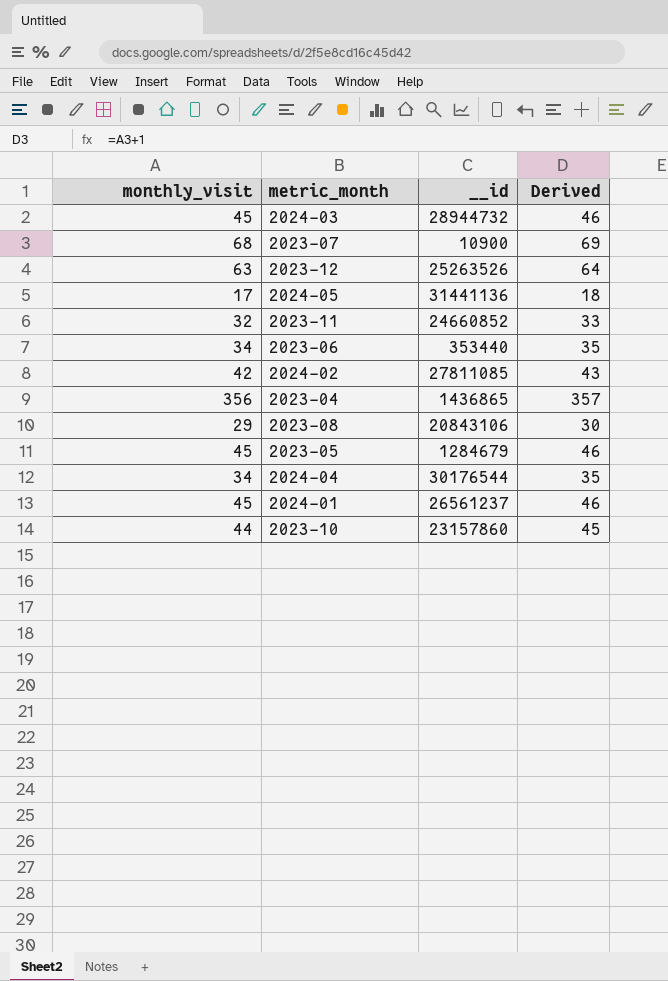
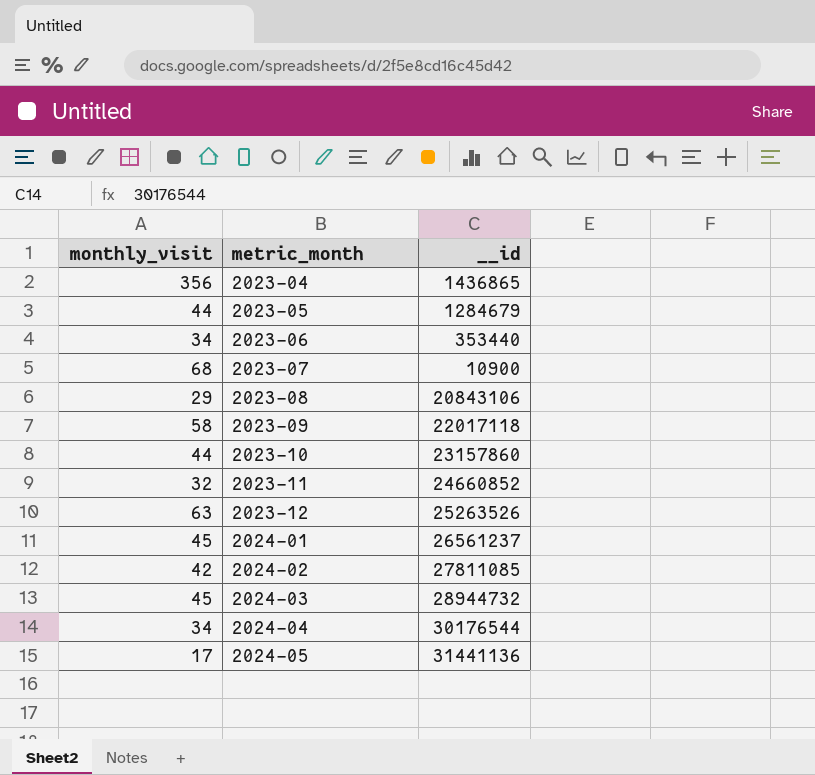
row order: none -> metric_month ascending
column Derived | formula: [monthly_visit] + 1 -> none
2023-05 | monthly_visit: 45 -> 44
row 2023-09: none -> 58 | 22017118

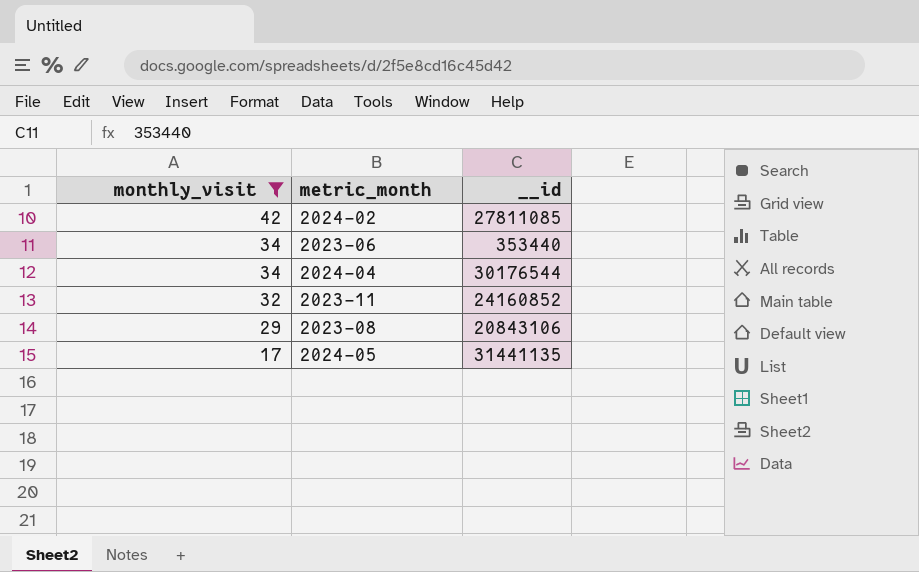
filter: none -> monthly_visit <= 42
row order: metric_month ascending -> monthly_visit descending
2023-11 | __id: 24660852 -> 24160852
2024-05 | __id: 31441136 -> 31441135

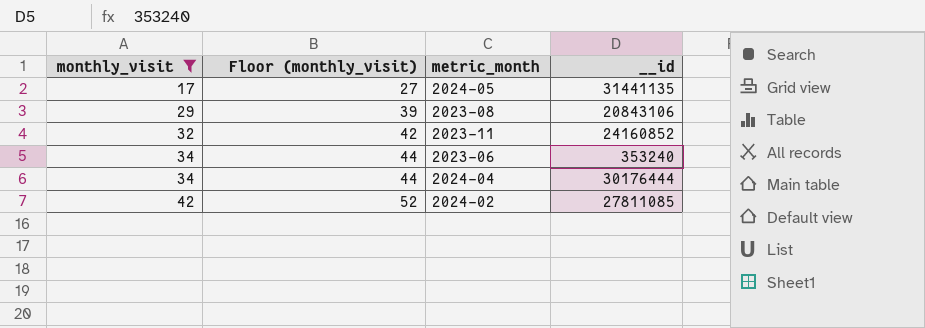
row order: monthly_visit descending -> monthly_visit ascending
column Floor (monthly_visit) | formula: none -> [monthly_visit] + 10
2023-06 | __id: 353440 -> 353240
2024-04 | __id: 30176544 -> 30176444

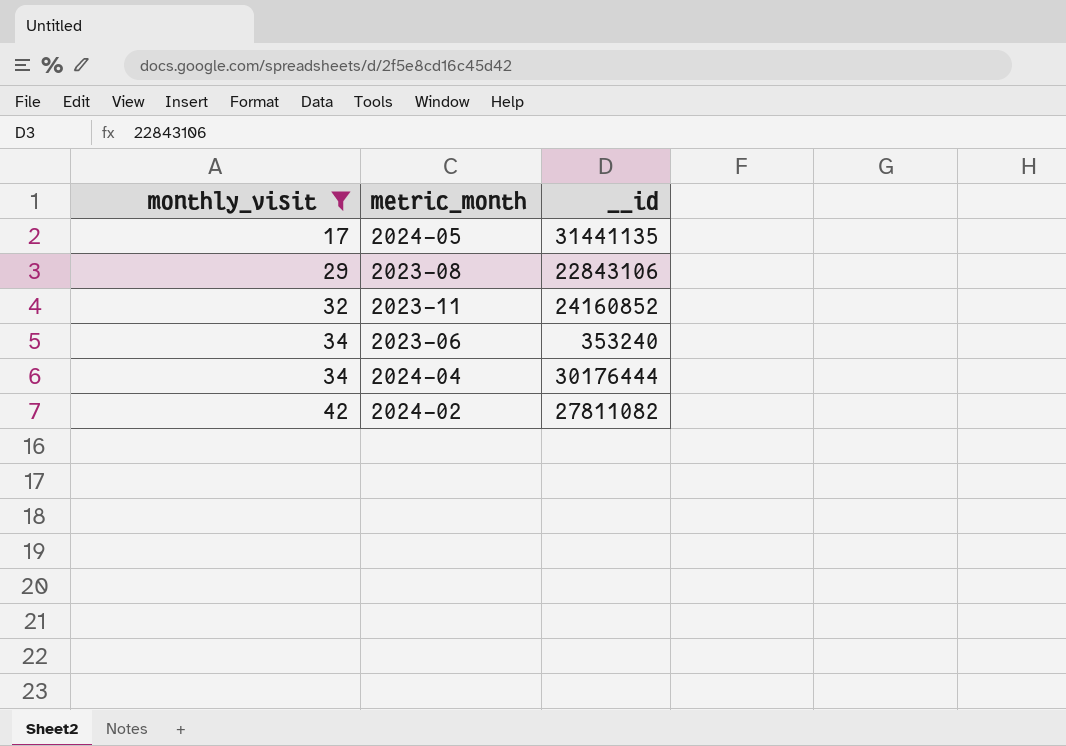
column Floor (monthly_visit) | formula: [monthly_visit] + 10 -> none
2023-08 | __id: 20843106 -> 22843106
2024-02 | __id: 27811085 -> 27811082

